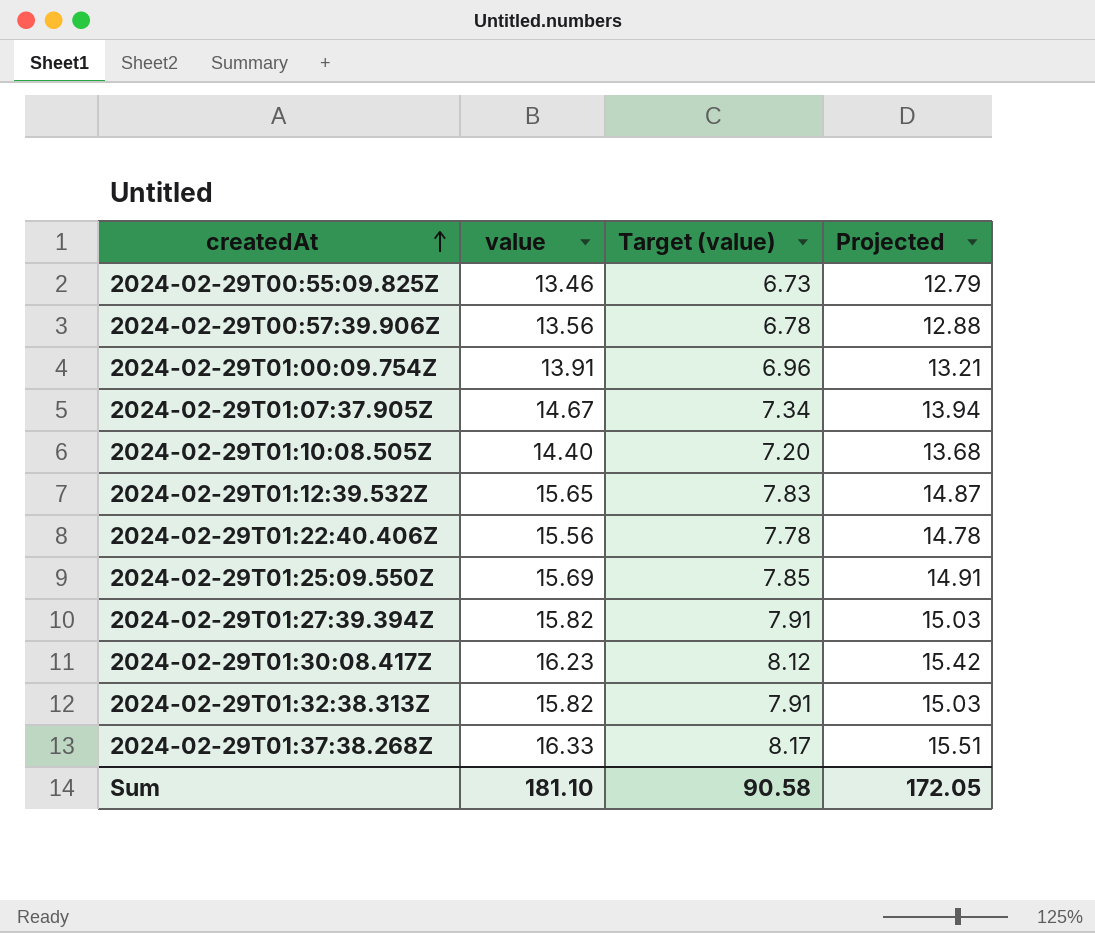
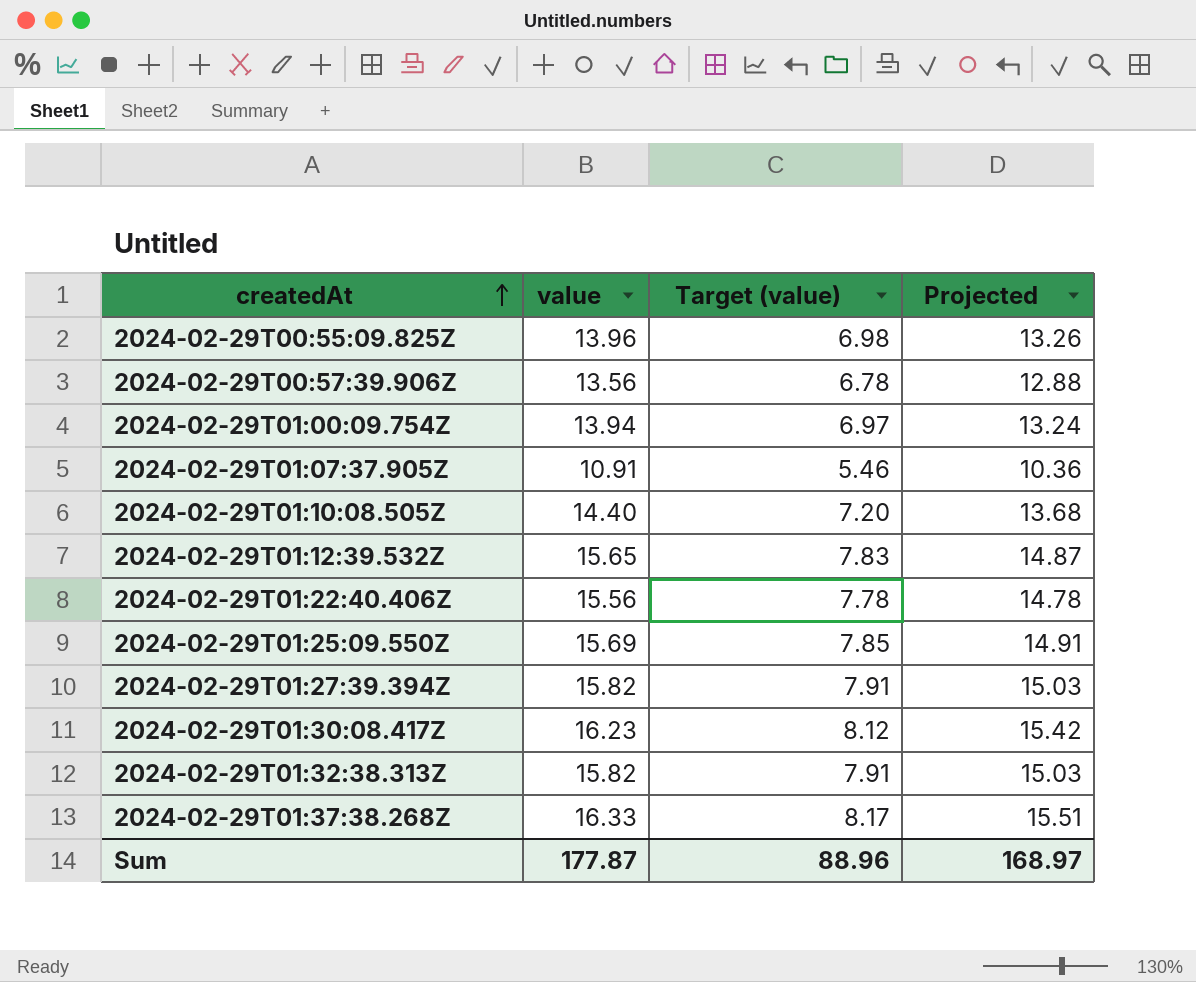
2024-02-29T00:55:09.825Z | value: 13.46 -> 13.96
2024-02-29T00:55:09.825Z | Target (value): 6.73 -> 6.98
2024-02-29T00:55:09.825Z | Projected: 12.79 -> 13.26
2024-02-29T01:00:09.754Z | value: 13.91 -> 13.94
2024-02-29T01:00:09.754Z | Target (value): 6.96 -> 6.97
2024-02-29T01:00:09.754Z | Projected: 13.21 -> 13.24
2024-02-29T01:07:37.905Z | value: 14.67 -> 10.91
2024-02-29T01:07:37.905Z | Target (value): 7.34 -> 5.46
2024-02-29T01:07:37.905Z | Projected: 13.94 -> 10.36
Sum | value: 181.10 -> 177.87
Sum | Target (value): 90.58 -> 88.96
Sum | Projected: 172.05 -> 168.97

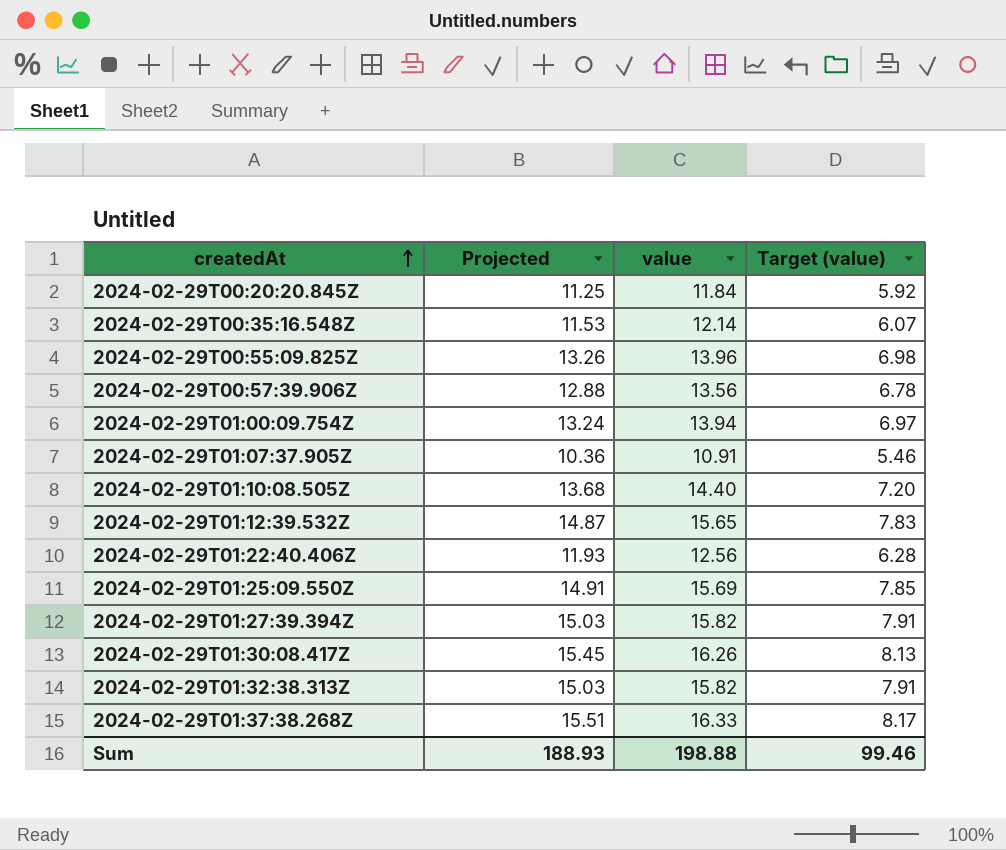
column Projected | position: 4 -> 2
row 2024-02-29T00:20:20.845Z: none -> 11.25 | 11.84 | 5.92
row 2024-02-29T00:35:16.548Z: none -> 11.53 | 12.14 | 6.07
2024-02-29T01:22:40.406Z | Projected: 14.78 -> 11.93
2024-02-29T01:22:40.406Z | value: 15.56 -> 12.56
2024-02-29T01:22:40.406Z | Target (value): 7.78 -> 6.28
2024-02-29T01:30:08.417Z | Projected: 15.42 -> 15.45
2024-02-29T01:30:08.417Z | value: 16.23 -> 16.26
2024-02-29T01:30:08.417Z | Target (value): 8.12 -> 8.13
Sum | Projected: 168.97 -> 188.93
Sum | value: 177.87 -> 198.88
Sum | Target (value): 88.96 -> 99.46

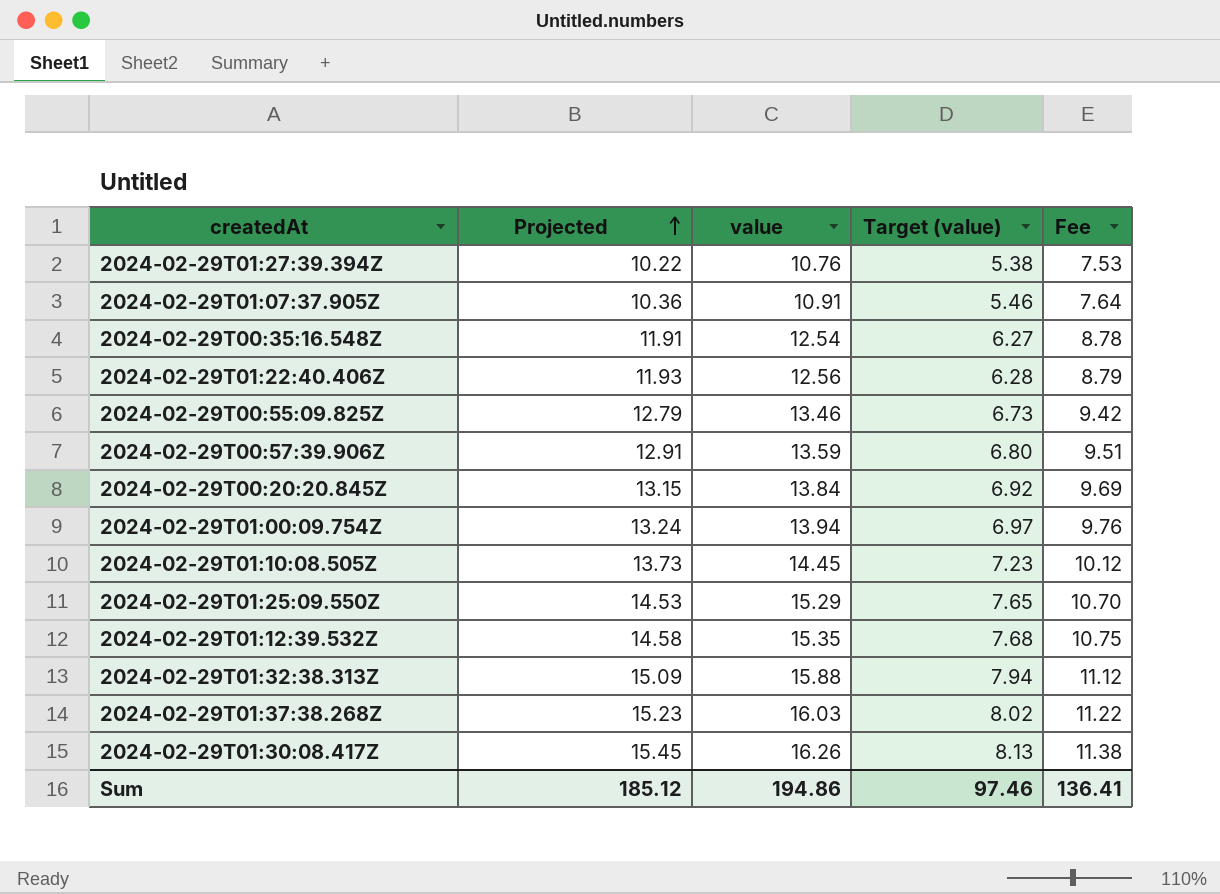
row order: createdAt ascending -> Projected ascending
column Fee | formula: none -> [value] * 0.7
2024-02-29T01:27:39.394Z | Projected: 15.03 -> 10.22
2024-02-29T01:27:39.394Z | value: 15.82 -> 10.76
2024-02-29T01:27:39.394Z | Target (value): 7.91 -> 5.38
2024-02-29T00:35:16.548Z | Projected: 11.53 -> 11.91
2024-02-29T00:35:16.548Z | value: 12.14 -> 12.54
2024-02-29T00:35:16.548Z | Target (value): 6.07 -> 6.27
2024-02-29T00:55:09.825Z | Projected: 13.26 -> 12.79
2024-02-29T00:55:09.825Z | value: 13.96 -> 13.46
2024-02-29T00:55:09.825Z | Target (value): 6.98 -> 6.73
2024-02-29T00:57:39.906Z | Projected: 12.88 -> 12.91
2024-02-29T00:57:39.906Z | value: 13.56 -> 13.59
2024-02-29T00:57:39.906Z | Target (value): 6.78 -> 6.80
2024-02-29T00:20:20.845Z | Projected: 11.25 -> 13.15
2024-02-29T00:20:20.845Z | value: 11.84 -> 13.84
2024-02-29T00:20:20.845Z | Target (value): 5.92 -> 6.92
2024-02-29T01:10:08.505Z | Projected: 13.68 -> 13.73
2024-02-29T01:10:08.505Z | value: 14.40 -> 14.45
2024-02-29T01:10:08.505Z | Target (value): 7.20 -> 7.23
2024-02-29T01:25:09.550Z | Projected: 14.91 -> 14.53
2024-02-29T01:25:09.550Z | value: 15.69 -> 15.29
2024-02-29T01:25:09.550Z | Target (value): 7.85 -> 7.65
2024-02-29T01:12:39.532Z | Projected: 14.87 -> 14.58
2024-02-29T01:12:39.532Z | value: 15.65 -> 15.35
2024-02-29T01:12:39.532Z | Target (value): 7.83 -> 7.68
2024-02-29T01:32:38.313Z | Projected: 15.03 -> 15.09
2024-02-29T01:32:38.313Z | value: 15.82 -> 15.88
2024-02-29T01:32:38.313Z | Target (value): 7.91 -> 7.94
2024-02-29T01:37:38.268Z | Projected: 15.51 -> 15.23
2024-02-29T01:37:38.268Z | value: 16.33 -> 16.03
2024-02-29T01:37:38.268Z | Target (value): 8.17 -> 8.02
Sum | Projected: 188.93 -> 185.12
Sum | value: 198.88 -> 194.86
Sum | Target (value): 99.46 -> 97.46

